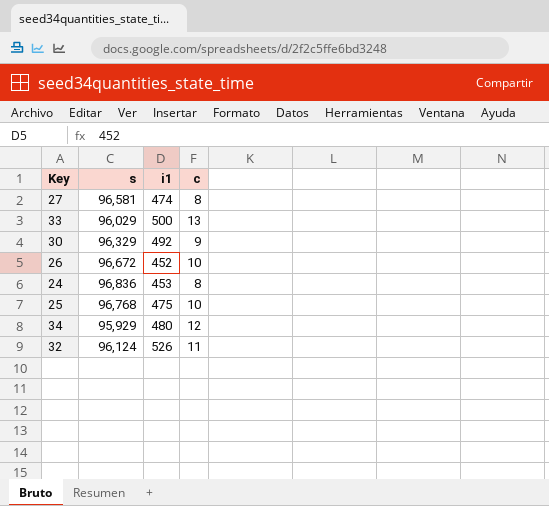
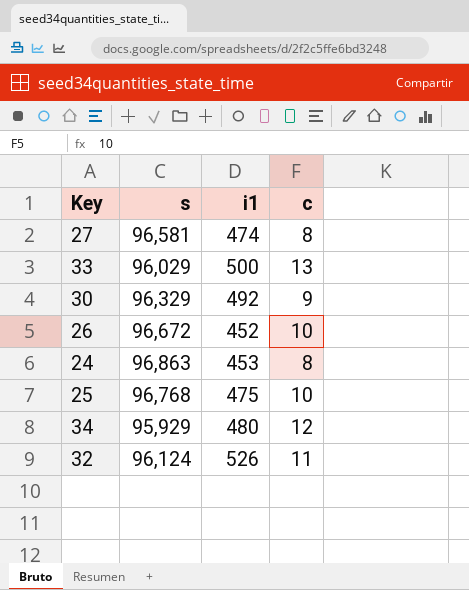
24 | s: 96,836 -> 96,863

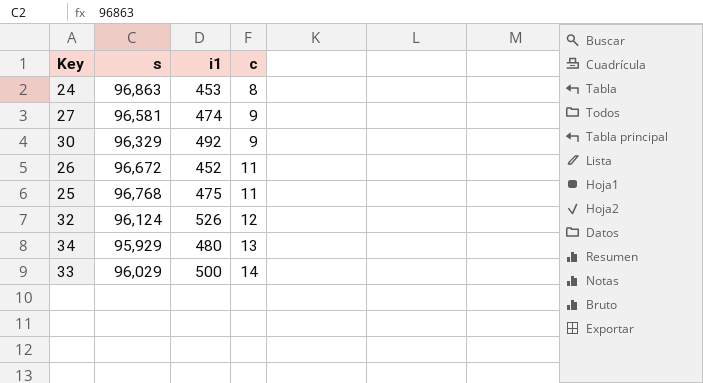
row order: none -> c ascending
27 | c: 8 -> 9
26 | c: 10 -> 11
25 | c: 10 -> 11
32 | c: 11 -> 12
34 | c: 12 -> 13
33 | c: 13 -> 14

